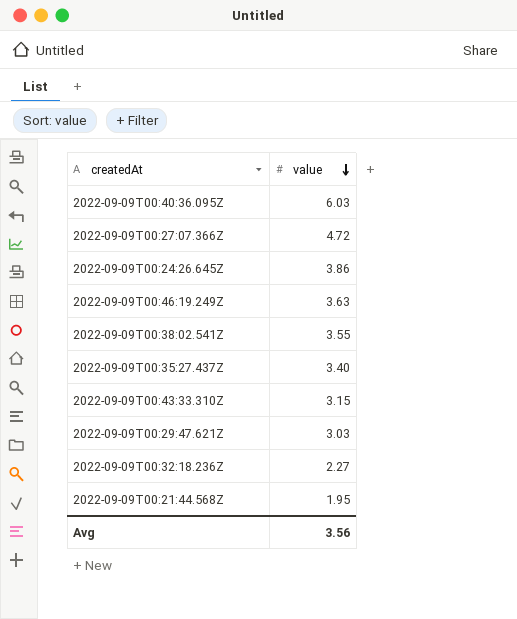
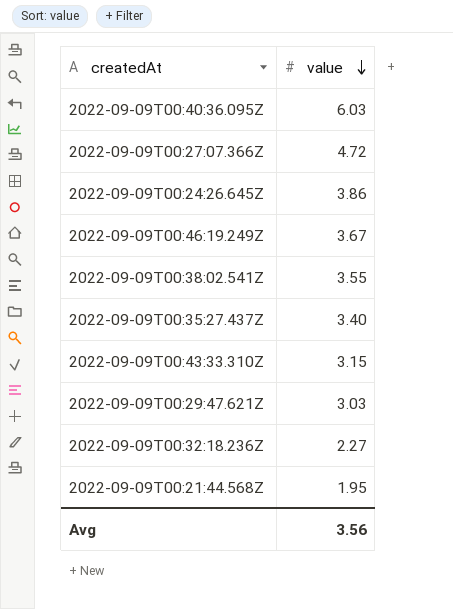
2022-09-09T00:46:19.249Z | value: 3.63 -> 3.67

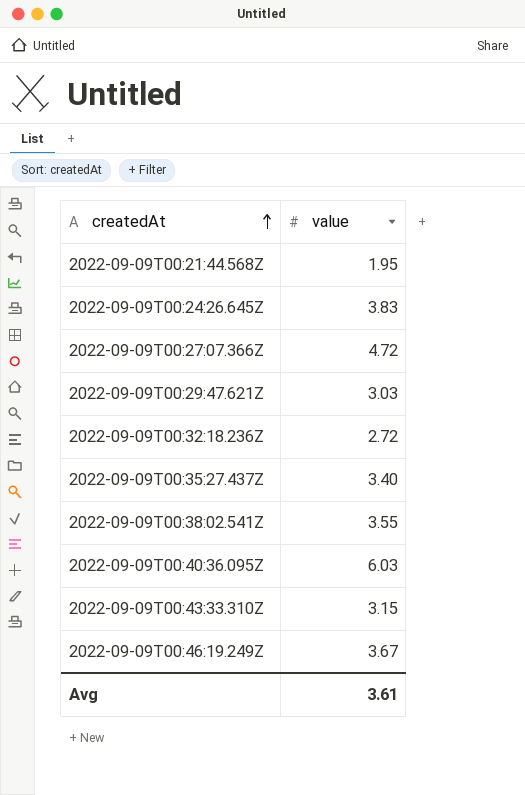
row order: value descending -> createdAt ascending
2022-09-09T00:24:26.645Z | value: 3.86 -> 3.83
2022-09-09T00:32:18.236Z | value: 2.27 -> 2.72
Avg | value: 3.56 -> 3.61

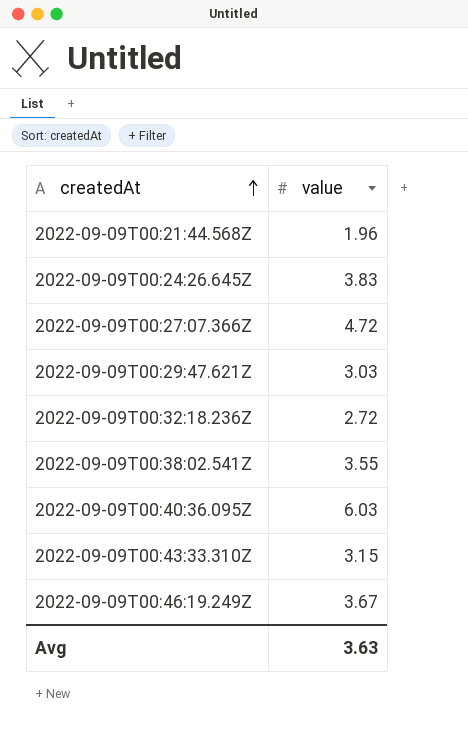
row 2022-09-09T00:35:27.437Z: 3.40 -> none
2022-09-09T00:21:44.568Z | value: 1.95 -> 1.96
Avg | value: 3.61 -> 3.63

